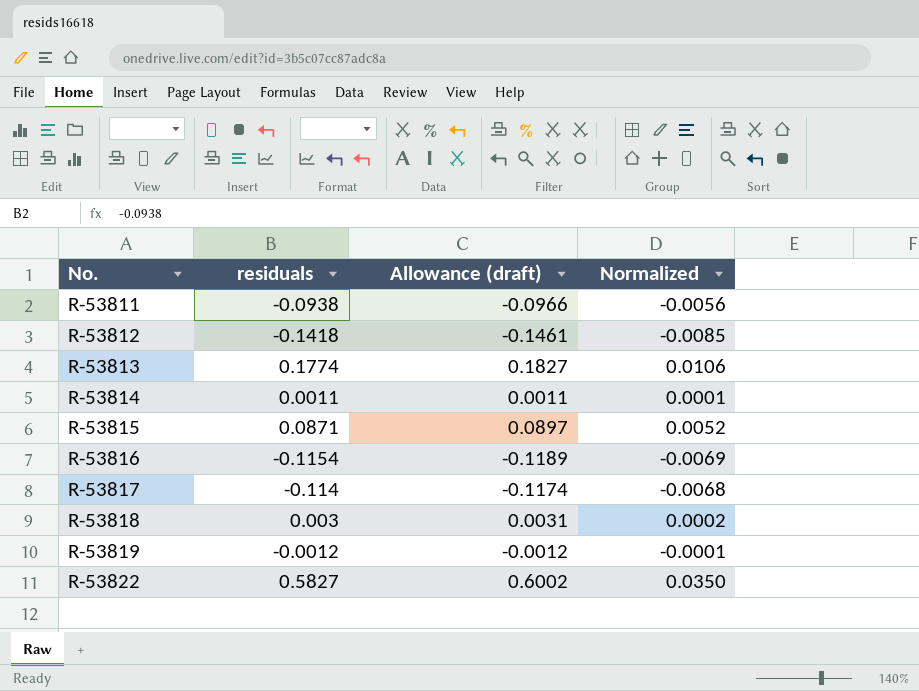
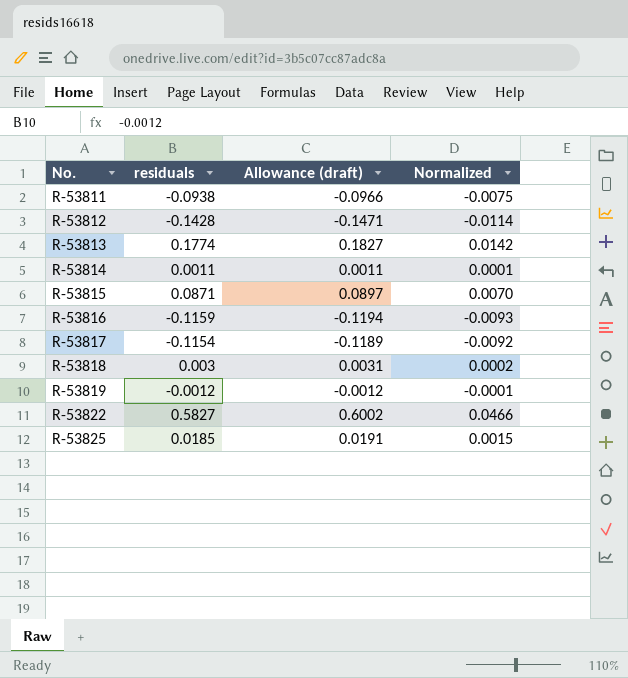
column Normalized | formula: [residuals] * 0.06 -> [residuals] * 0.08
R-53812 | residuals: -0.1418 -> -0.1428
R-53812 | Allowance (draft): -0.1461 -> -0.1471
R-53816 | residuals: -0.1154 -> -0.1159
R-53816 | Allowance (draft): -0.1189 -> -0.1194
R-53817 | residuals: -0.114 -> -0.1154
R-53817 | Allowance (draft): -0.1174 -> -0.1189
row R-53825: none -> 0.0185 | 0.0191 | 0.0015

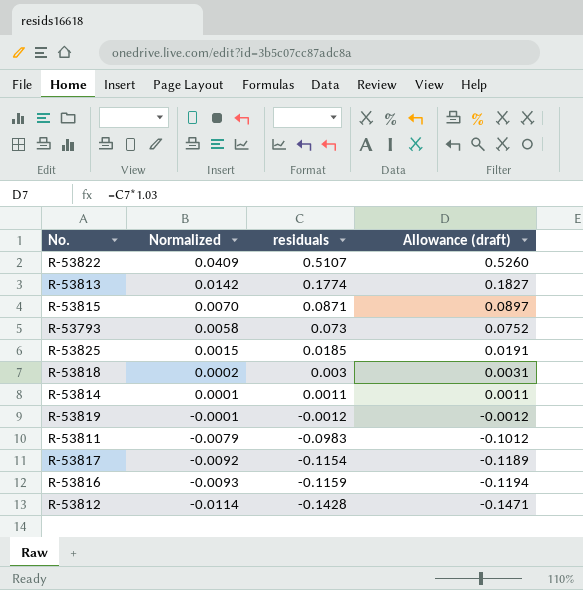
row order: No. ascending -> Normalized descending
column Normalized | position: 4 -> 2
R-53822 | Normalized: 0.0466 -> 0.0409
R-53822 | residuals: 0.5827 -> 0.5107
R-53822 | Allowance (draft): 0.6002 -> 0.5260
row R-53793: none -> 0.0058 | 0.073 | 0.0752
R-53811 | Normalized: -0.0075 -> -0.0079
R-53811 | residuals: -0.0938 -> -0.0983
R-53811 | Allowance (draft): -0.0966 -> -0.1012

